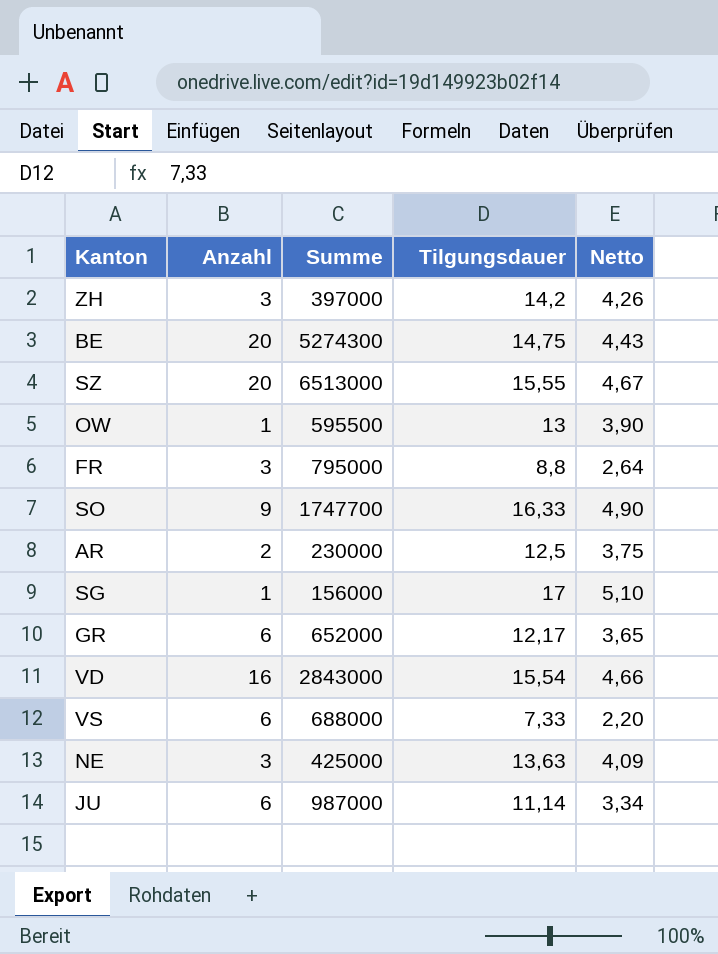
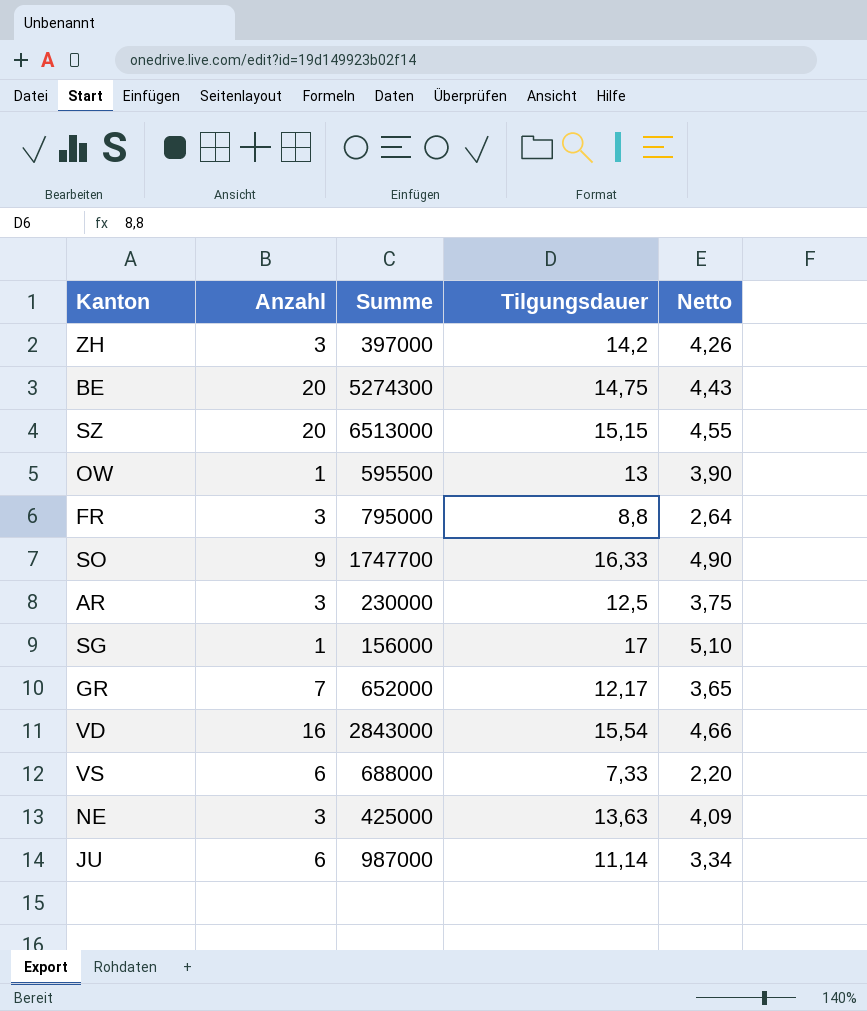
SZ | Tilgungsdauer: 15,55 -> 15,15
SZ | Netto: 4,67 -> 4,55
AR | Anzahl: 2 -> 3
GR | Anzahl: 6 -> 7

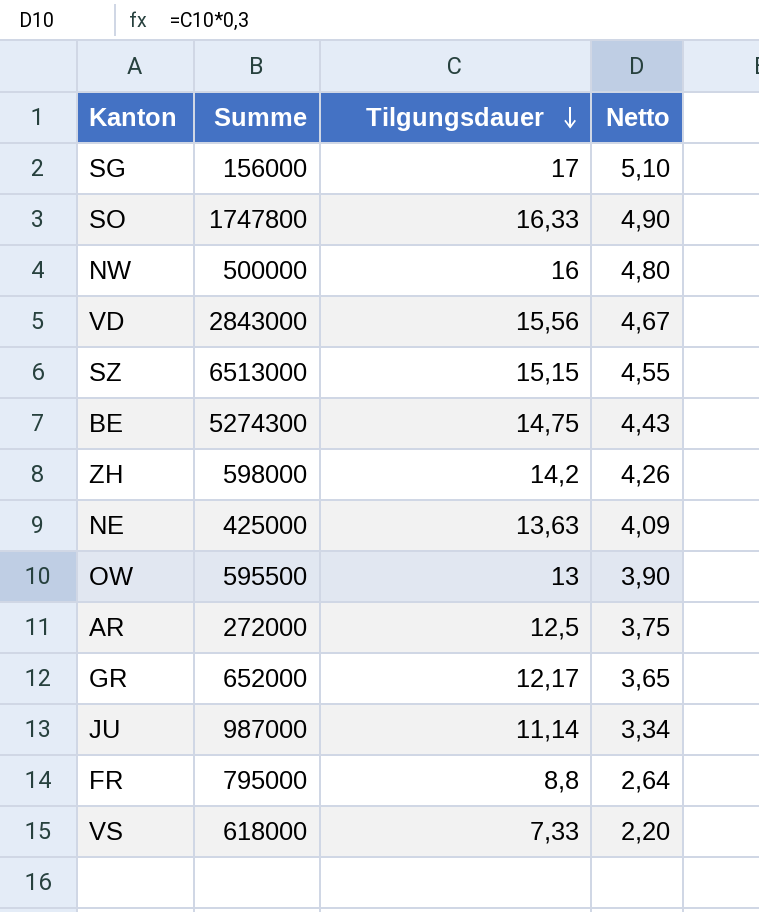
row order: none -> Tilgungsdauer descending
column Anzahl | position: 2 -> none
SO | Summe: 1747700 -> 1747800
row NW: none -> 500000 | 16 | 4,80
VD | Tilgungsdauer: 15,54 -> 15,56
VD | Netto: 4,66 -> 4,67
ZH | Summe: 397000 -> 598000
AR | Summe: 230000 -> 272000
VS | Summe: 688000 -> 618000

